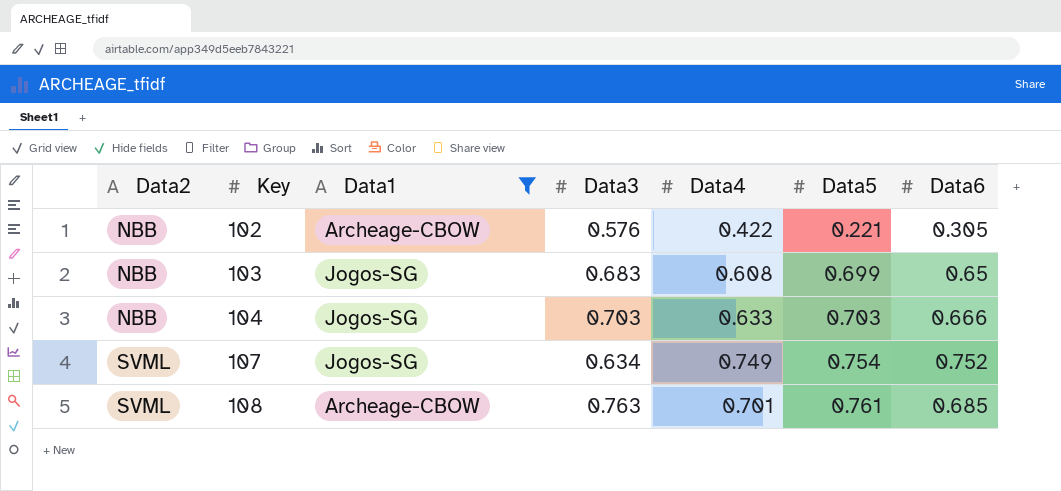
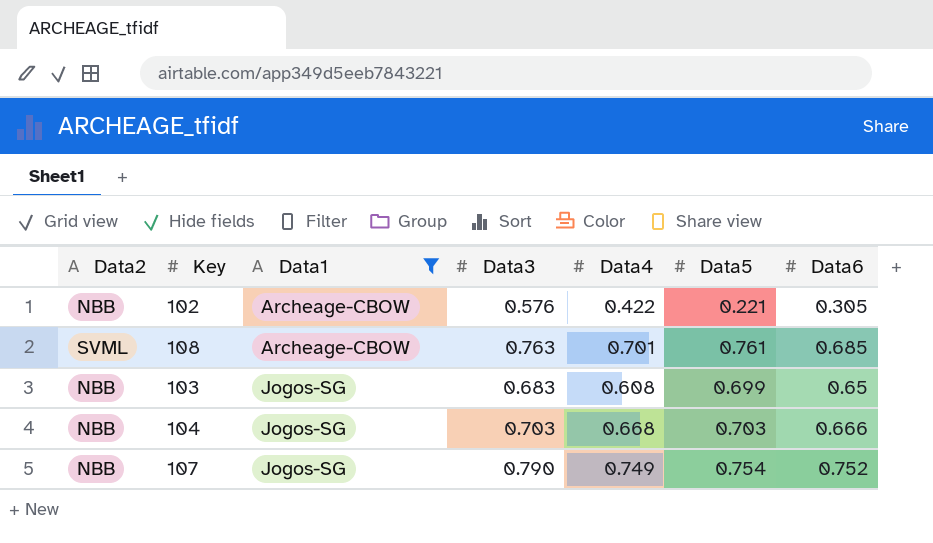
row order: Data2 ascending -> Data1 ascending
104 | Data4: 0.633 -> 0.668
107 | Data2: SVML -> NBB
107 | Data3: 0.634 -> 0.790

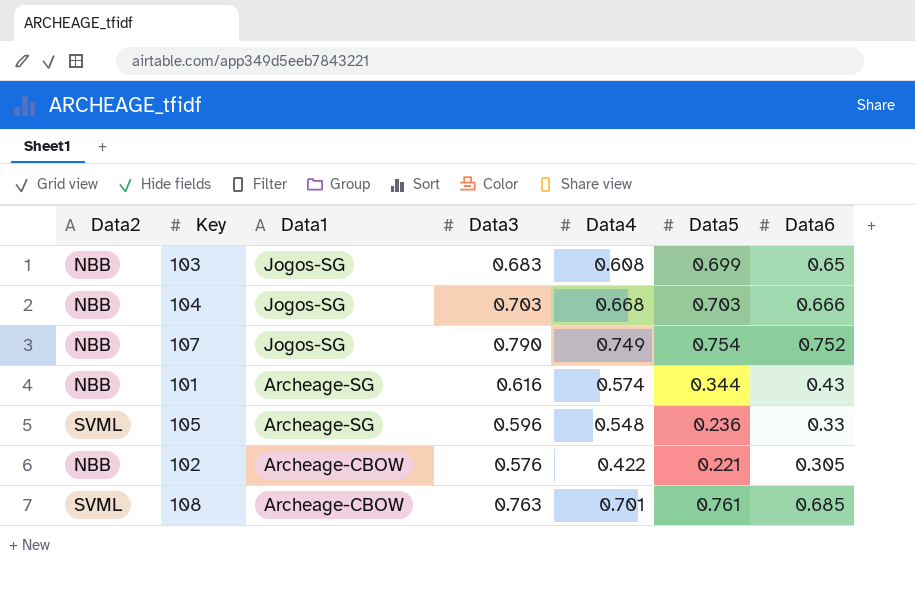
filter: Data1 != Archeage-SG -> none
row order: Data1 ascending -> Data1 descending

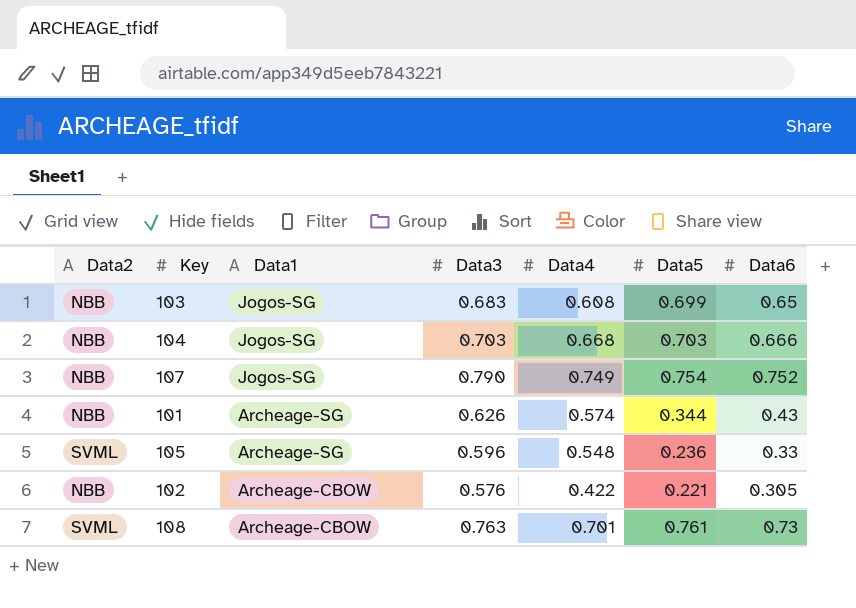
101 | Data3: 0.616 -> 0.626
108 | Data6: 0.685 -> 0.73

